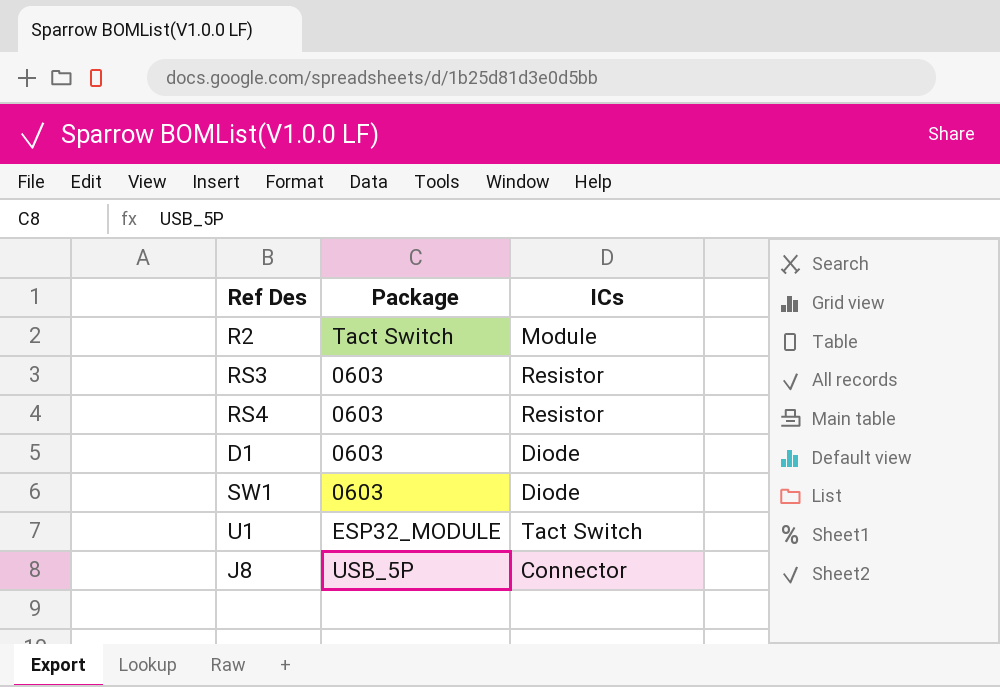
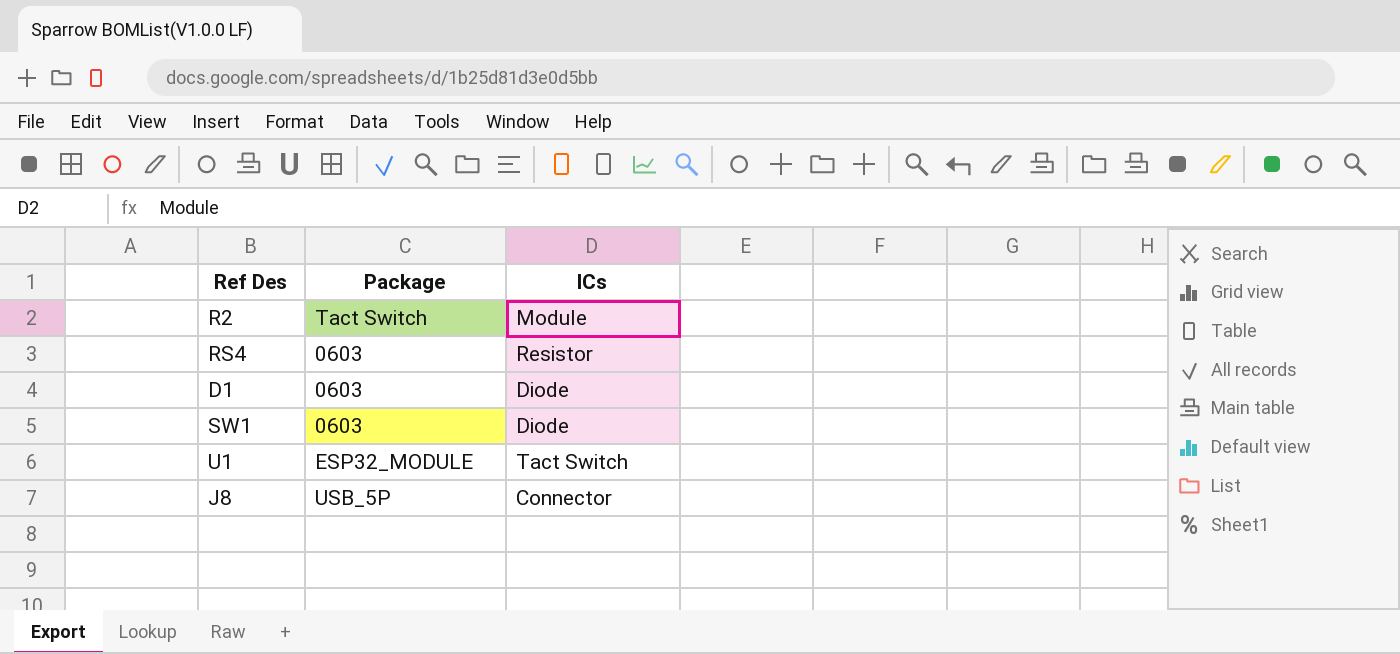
row RS3: 0603 | Resistor -> none

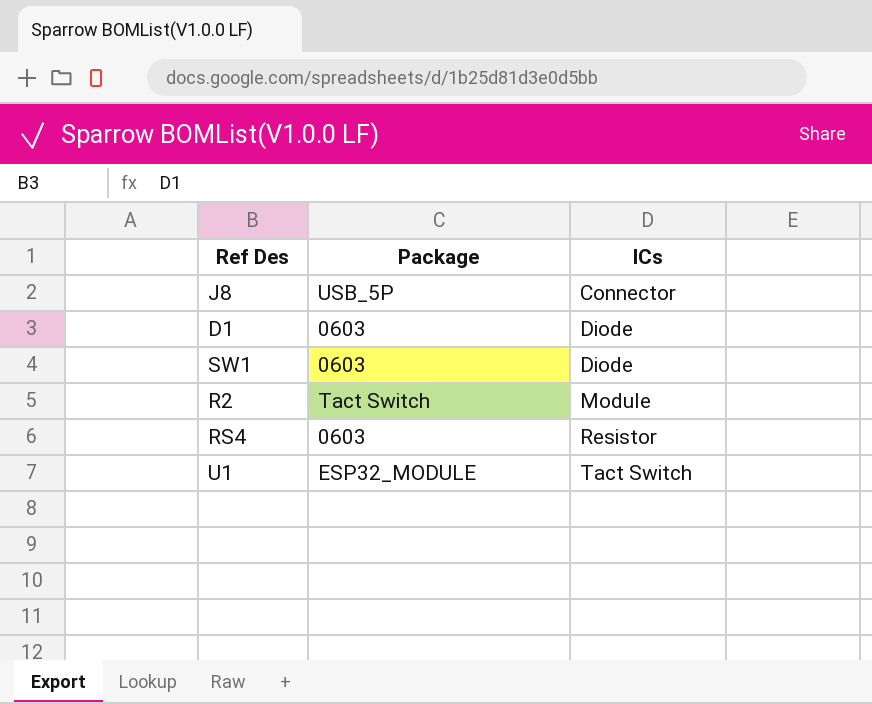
row order: none -> ICs ascending

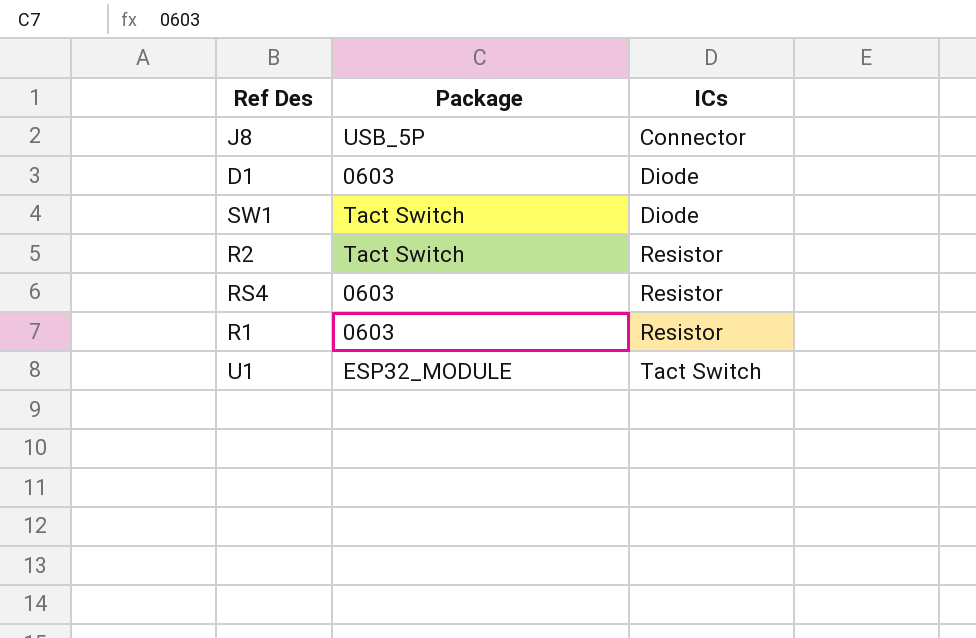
SW1 | Package: 0603 -> Tact Switch
R2 | ICs: Module -> Resistor
row R1: none -> 0603 | Resistor

